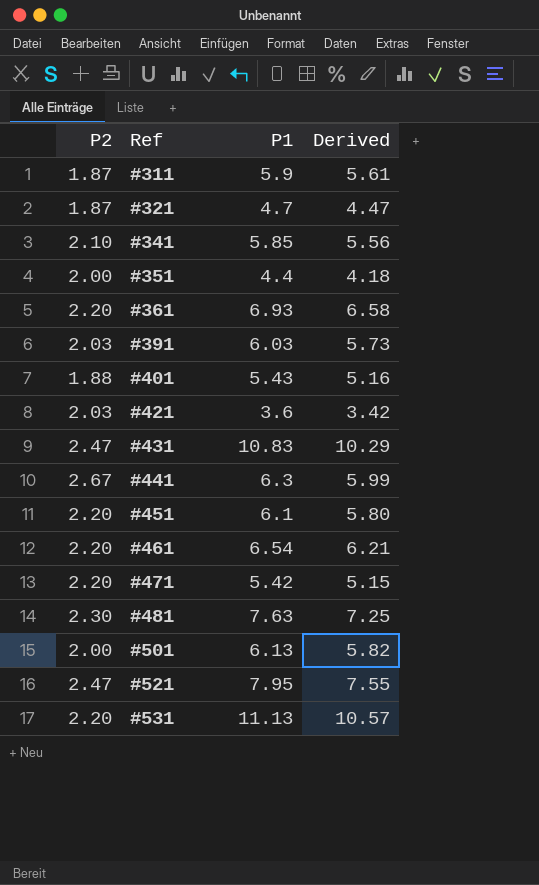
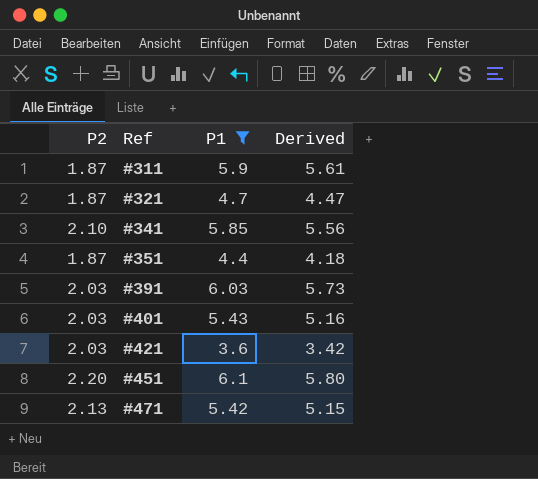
filter: none -> P1 <= 6.1
#351 | P2: 2.00 -> 1.87
#401 | P2: 1.88 -> 2.03
#471 | P2: 2.20 -> 2.13

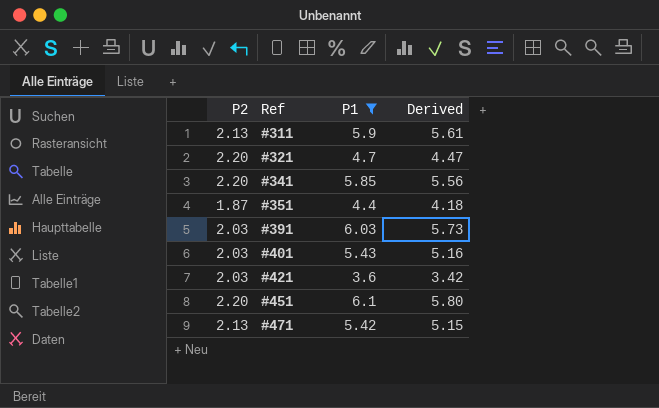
#311 | P2: 1.87 -> 2.13
#321 | P2: 1.87 -> 2.20
#341 | P2: 2.10 -> 2.20

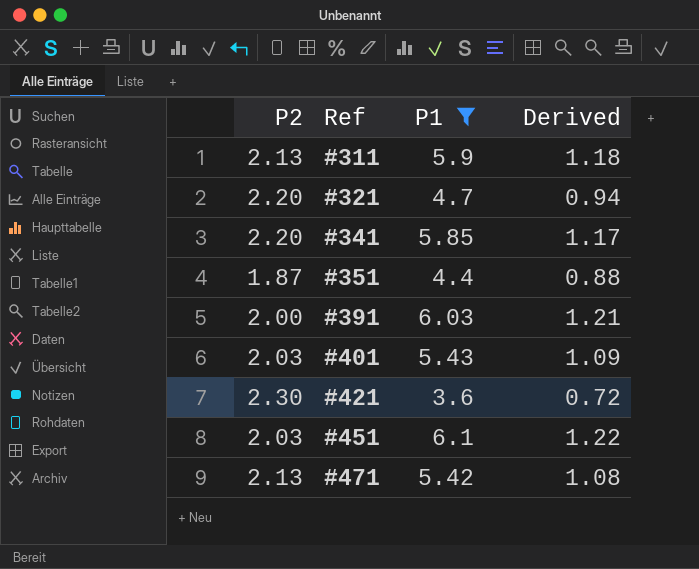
column Derived | formula: [P1] * 0.95 -> [P1] * 0.2
#391 | P2: 2.03 -> 2.00
#421 | P2: 2.03 -> 2.30
#451 | P2: 2.20 -> 2.03

